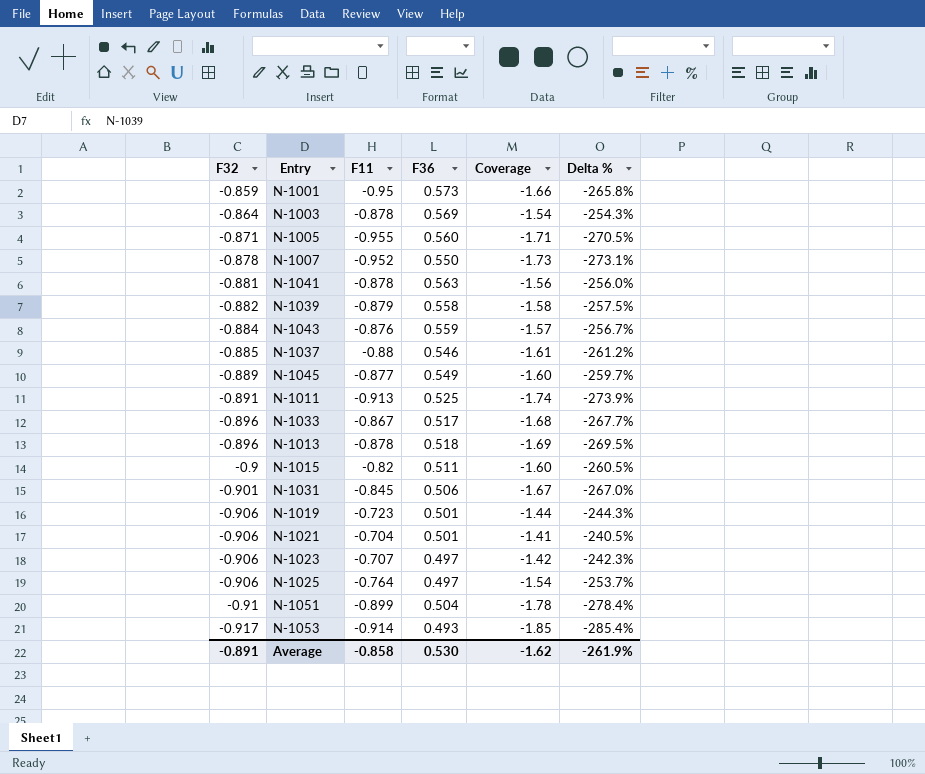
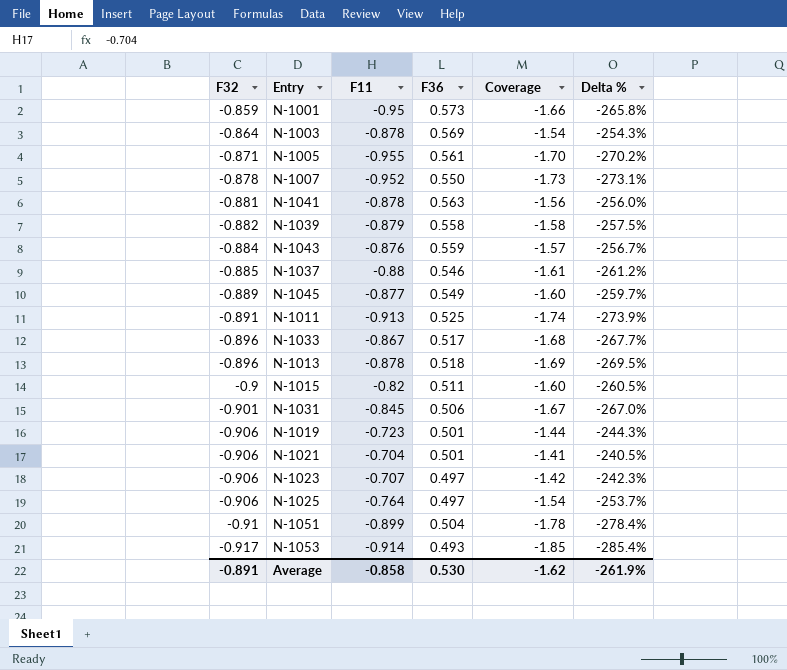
N-1005 | F36: 0.560 -> 0.561
N-1005 | Coverage: -1.71 -> -1.70
N-1005 | Delta %: -270.5% -> -270.2%

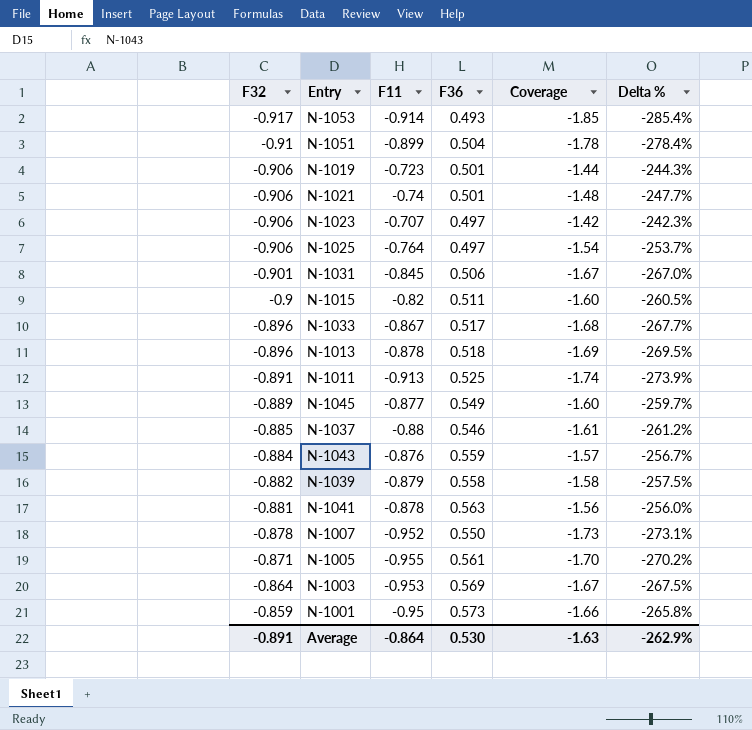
row order: F32 descending -> F32 ascending
N-1021 | F11: -0.704 -> -0.74
N-1021 | Coverage: -1.41 -> -1.48
N-1021 | Delta %: -240.5% -> -247.7%
N-1003 | F11: -0.878 -> -0.953
N-1003 | Coverage: -1.54 -> -1.67
N-1003 | Delta %: -254.3% -> -267.5%
Average | F11: -0.858 -> -0.864
Average | Coverage: -1.62 -> -1.63
Average | Delta %: -261.9% -> -262.9%

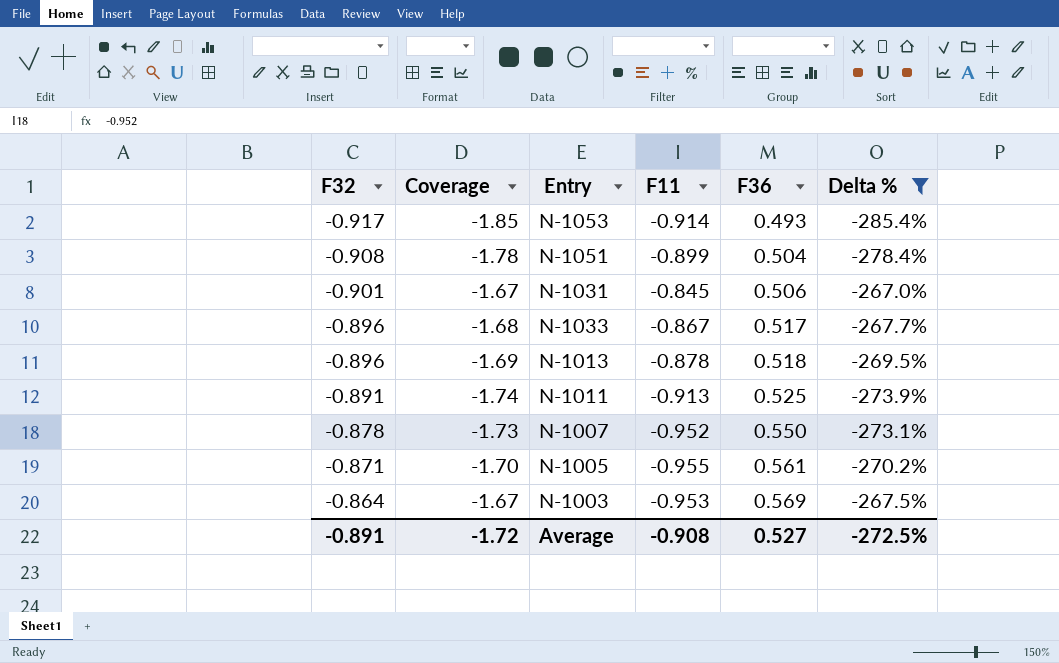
filter: none -> Delta % <= -267.0%
column Coverage | position: 5 -> 2
N-1051 | F32: -0.91 -> -0.908
Average | Coverage: -1.63 -> -1.72
Average | F11: -0.864 -> -0.908
Average | F36: 0.530 -> 0.527
Average | Delta %: -262.9% -> -272.5%

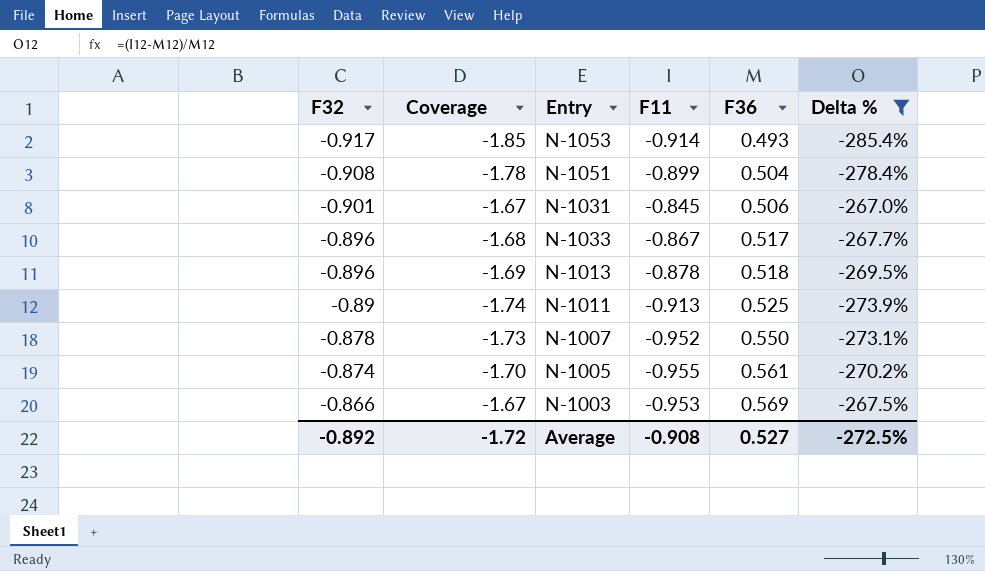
N-1011 | F32: -0.891 -> -0.89
N-1005 | F32: -0.871 -> -0.874
N-1003 | F32: -0.864 -> -0.866
Average | F32: -0.891 -> -0.892

